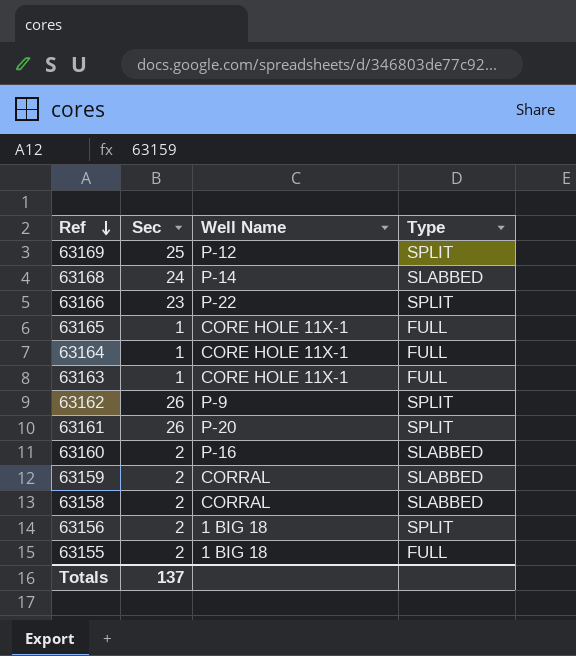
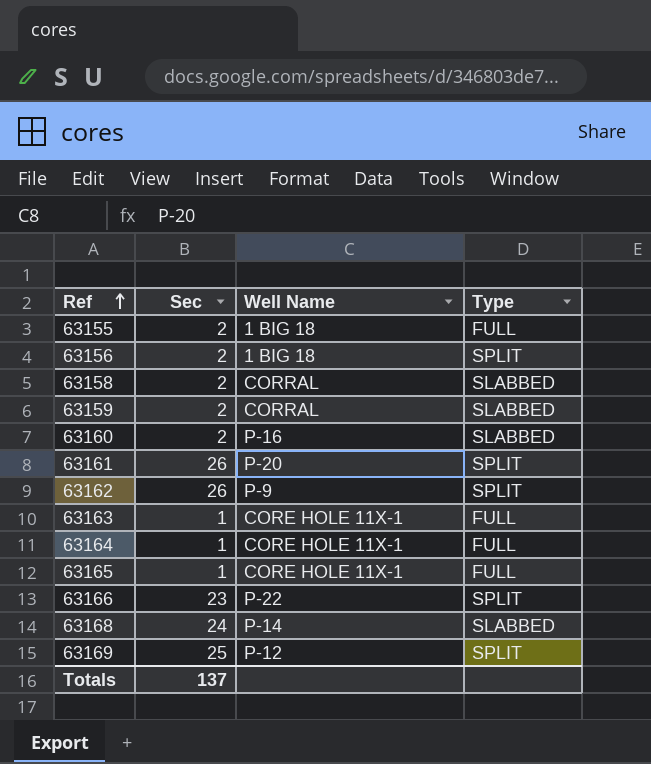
row order: Ref descending -> Ref ascending

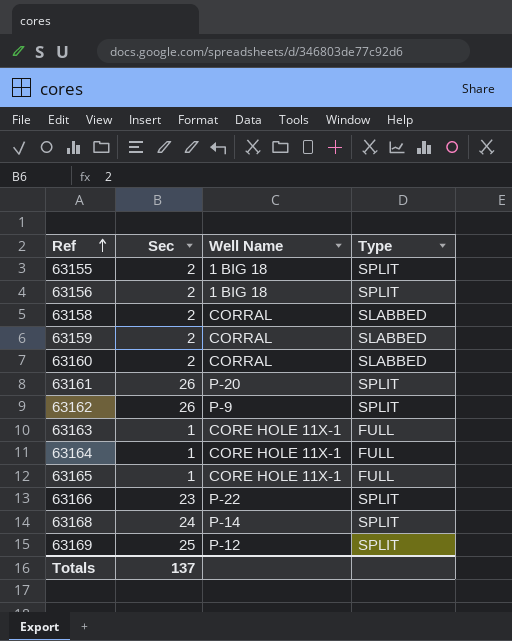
63155 | Type: FULL -> SPLIT
63160 | Well Name: P-16 -> CORRAL
63168 | Type: SLABBED -> SPLIT

